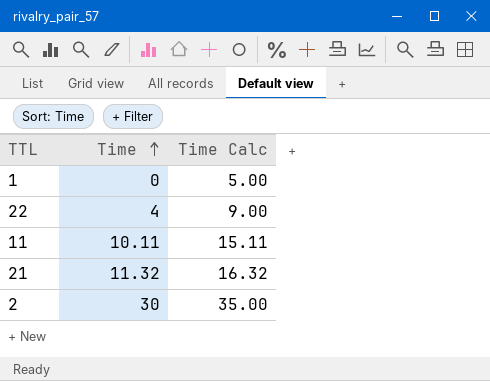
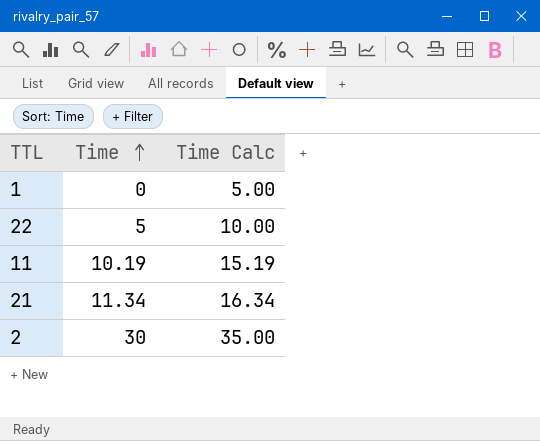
22 | Time: 4 -> 5
22 | Time Calc: 9.00 -> 10.00
11 | Time: 10.11 -> 10.19
11 | Time Calc: 15.11 -> 15.19
21 | Time: 11.32 -> 11.34
21 | Time Calc: 16.32 -> 16.34

